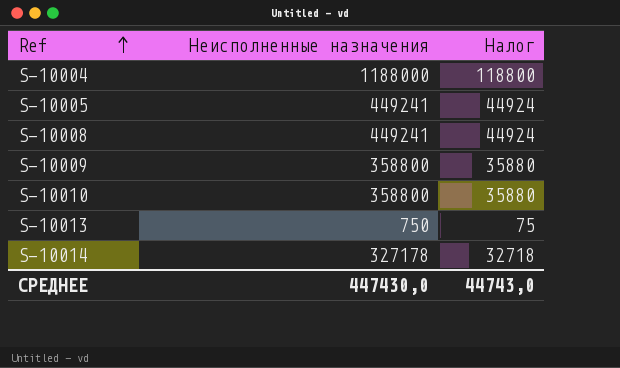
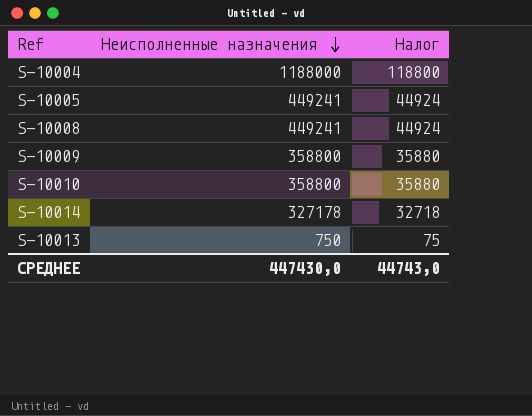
row order: Ref ascending -> Неисполненные назначения descending

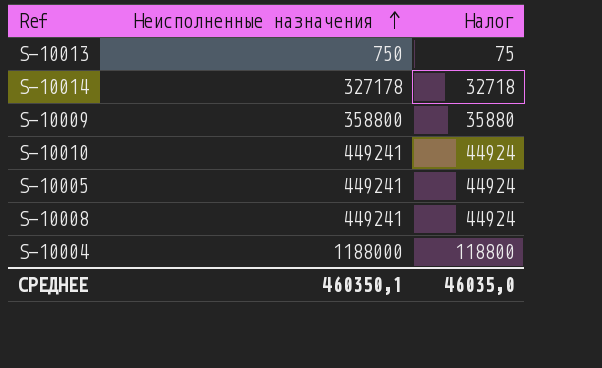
row order: Неисполненные назначения descending -> Неисполненные назначения ascending
S-10010 | Неисполненные назначения: 358800 -> 449241
S-10010 | Налог: 35880 -> 44924
СРЕДНЕЕ | Неисполненные назначения: 447430,0 -> 460350,1
СРЕДНЕЕ | Налог: 44743,0 -> 46035,0

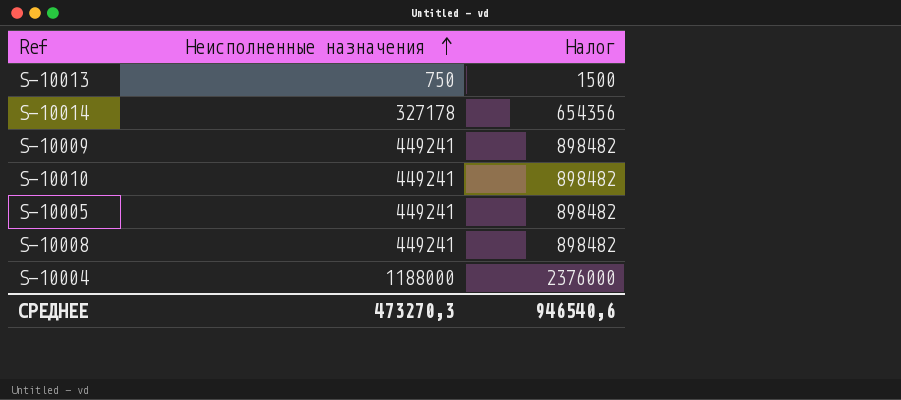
column Налог | formula: [Неисполненные назначения] * 0,1 -> [Неисполненные назначения] * 2
S-10009 | Неисполненные назначения: 358800 -> 449241
СРЕДНЕЕ | Неисполненные назначения: 460350,1 -> 473270,3
СРЕДНЕЕ | Налог: 46035,0 -> 946540,6

